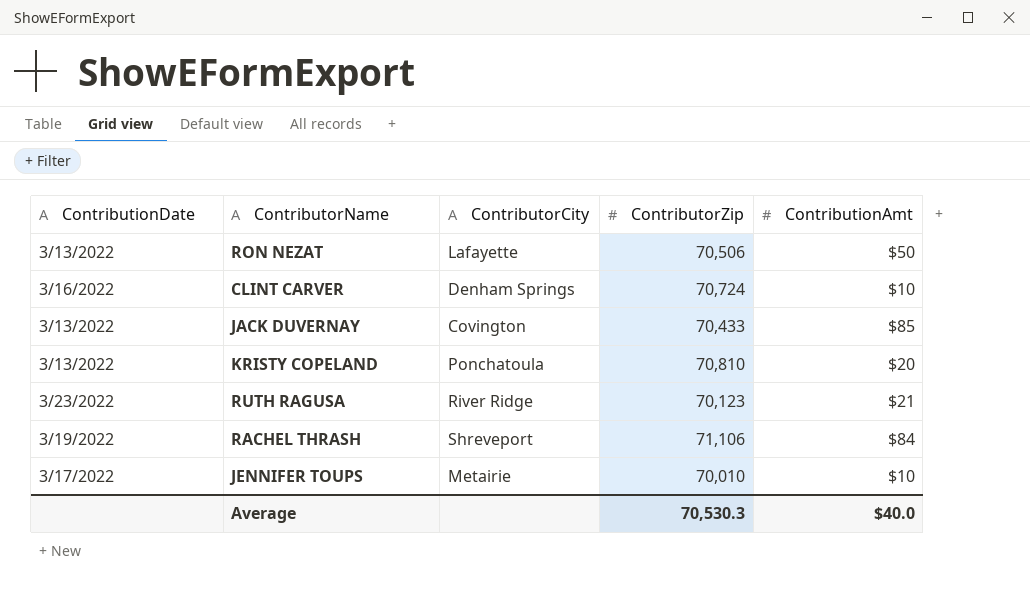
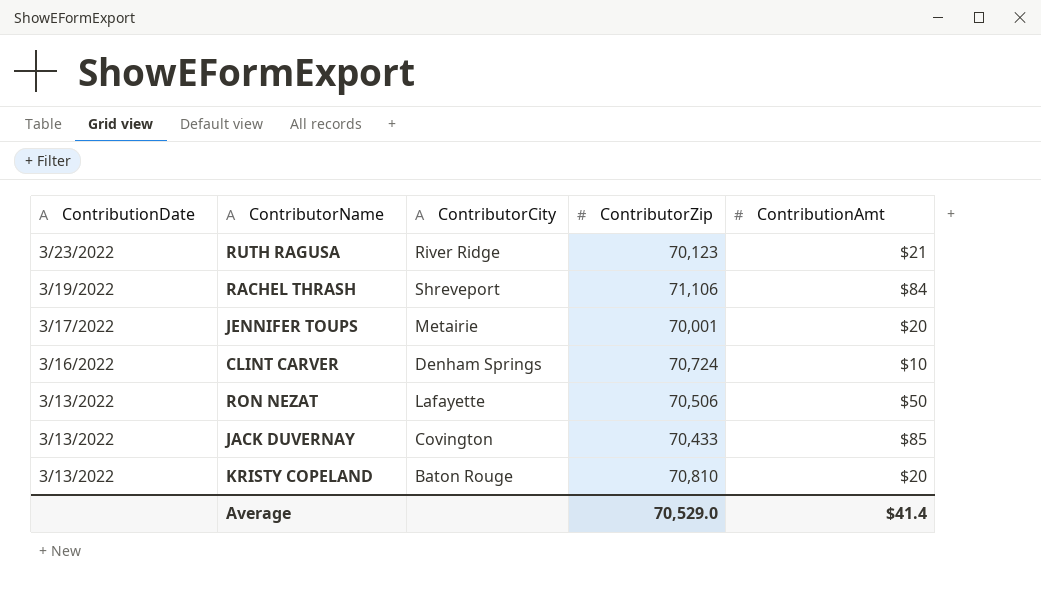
row order: none -> ContributionDate descending
JENNIFER TOUPS | ContributorZip: 70,010 -> 70,001
JENNIFER TOUPS | ContributionAmt: $10 -> $20
KRISTY COPELAND | ContributorCity: Ponchatoula -> Baton Rouge
Average | ContributorZip: 70,530.3 -> 70,529.0
Average | ContributionAmt: $40.0 -> $41.4

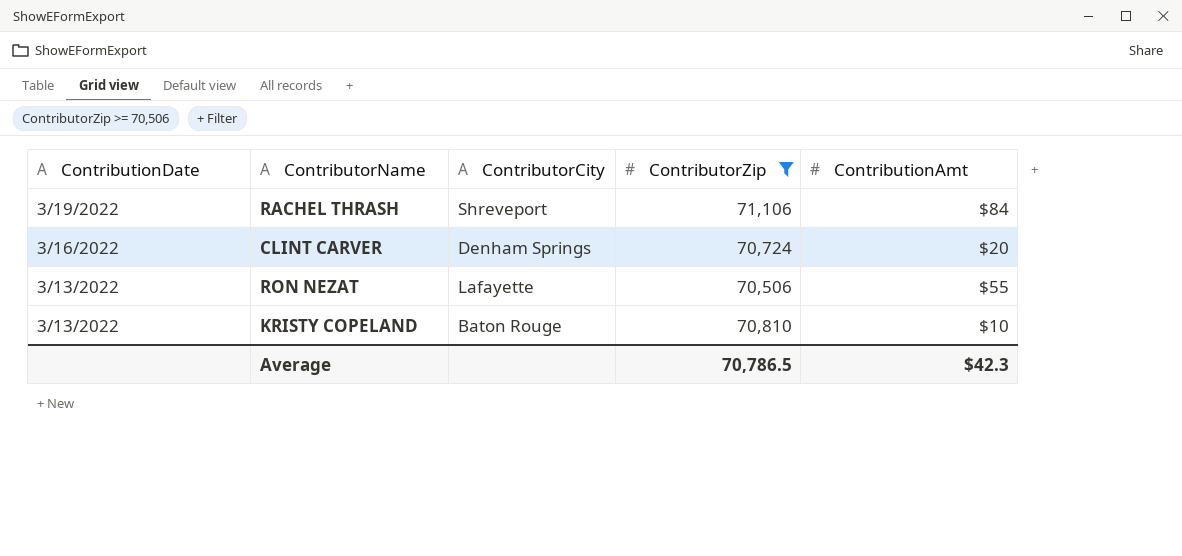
filter: none -> ContributorZip >= 70,506
CLINT CARVER | ContributionAmt: $10 -> $20
RON NEZAT | ContributionAmt: $50 -> $55
KRISTY COPELAND | ContributionAmt: $20 -> $10
Average | ContributorZip: 70,529.0 -> 70,786.5
Average | ContributionAmt: $41.4 -> $42.3

